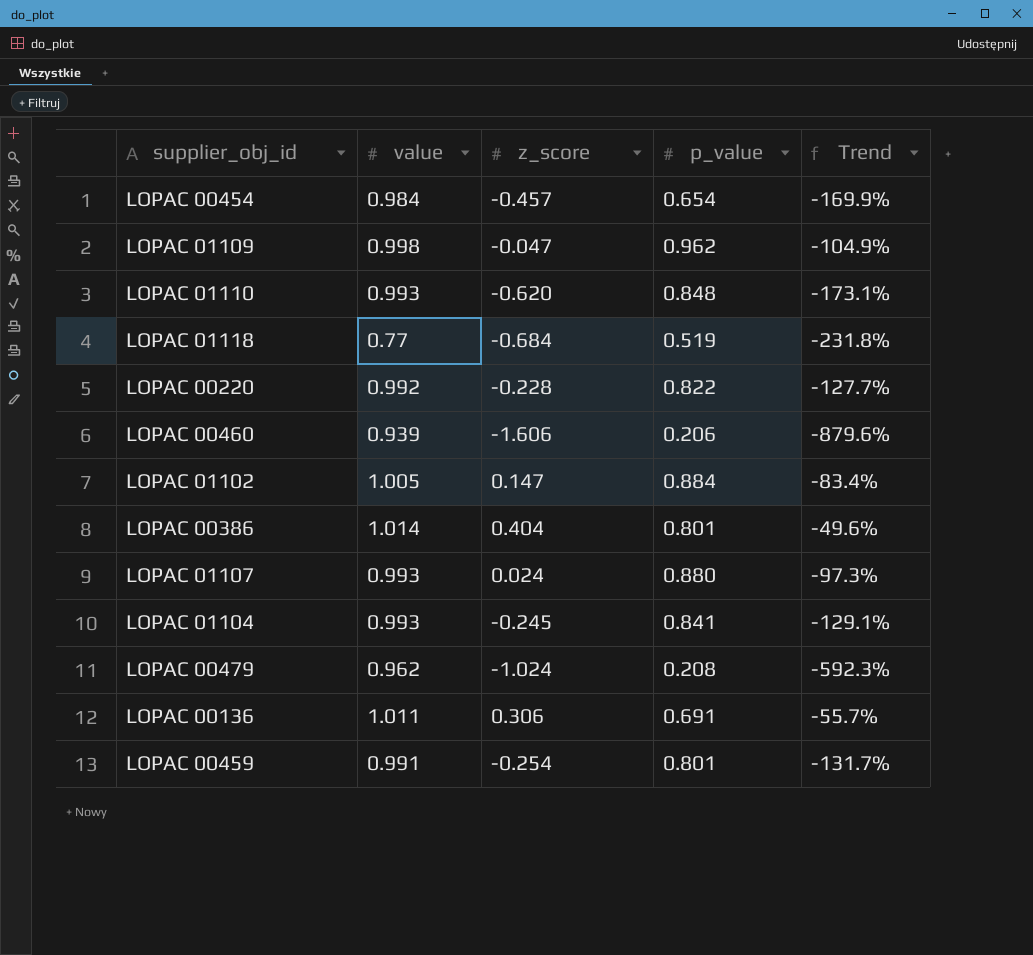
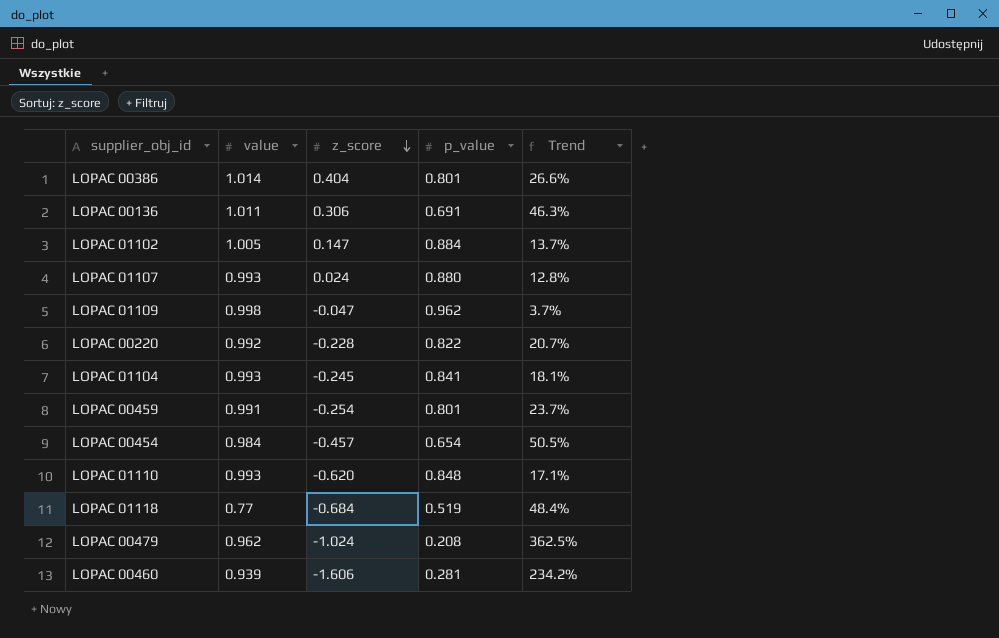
row order: none -> z_score descending
column Trend | formula: ([z_score] - [p_value]) / [p_value] -> ([value] - [p_value]) / [p_value]
LOPAC 00460 | p_value: 0.206 -> 0.281

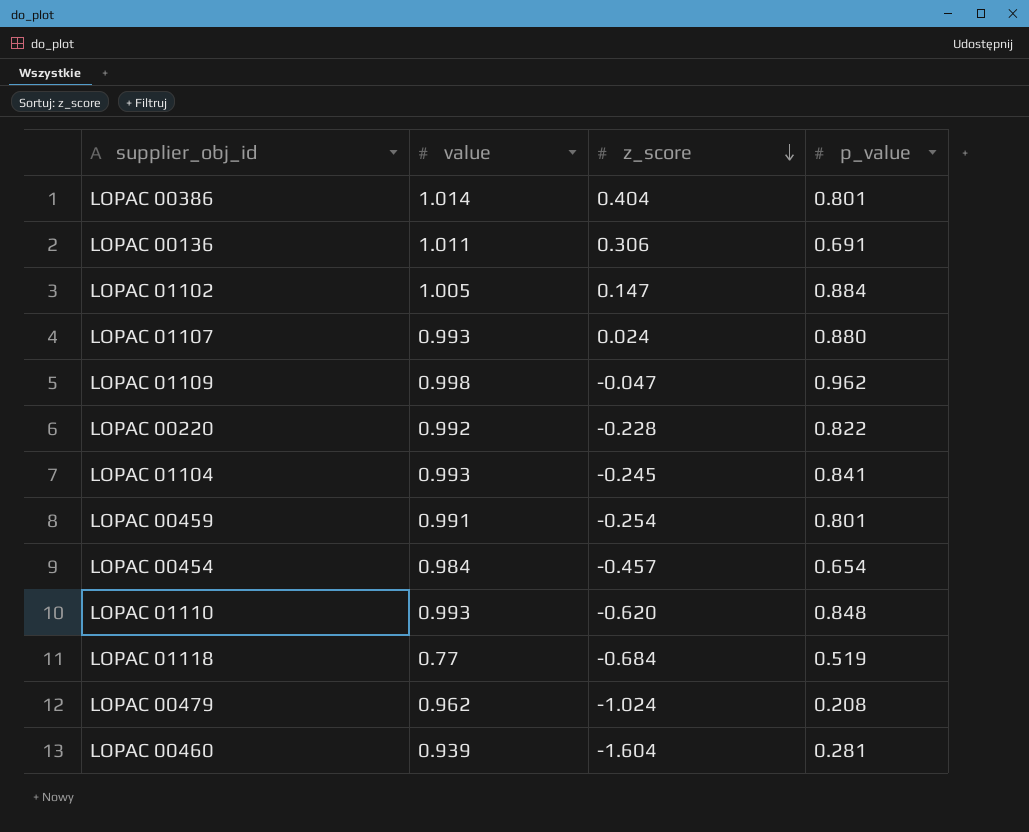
column Trend | formula: ([value] - [p_value]) / [p_value] -> none
LOPAC 00460 | z_score: -1.606 -> -1.604

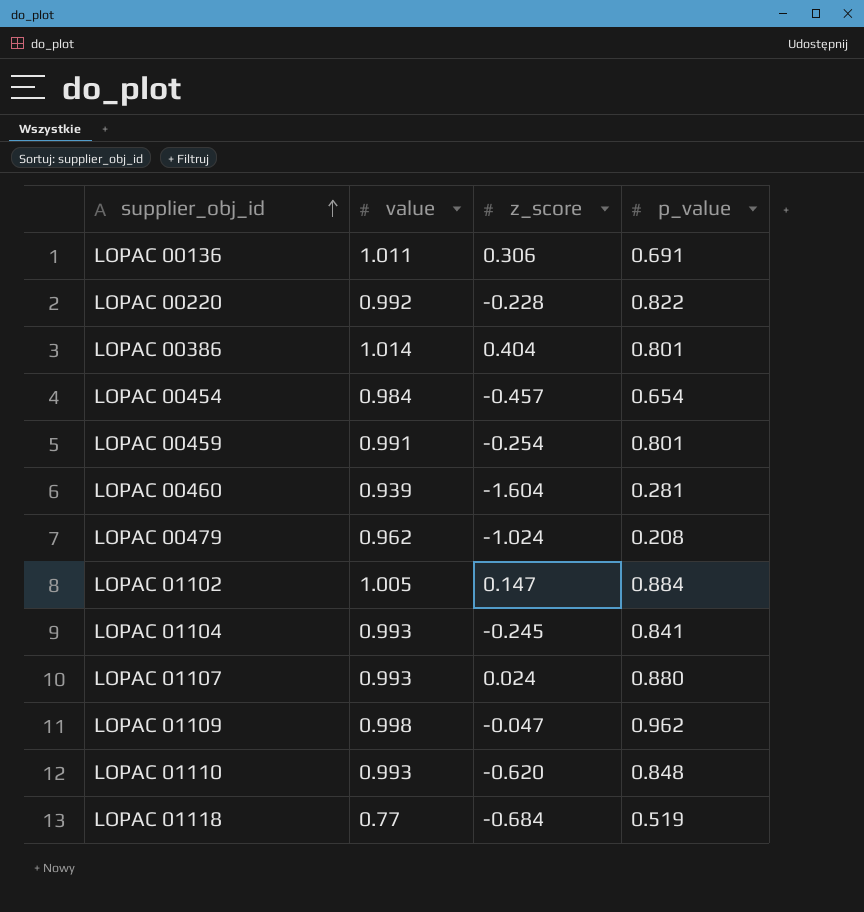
row order: z_score descending -> supplier_obj_id ascending

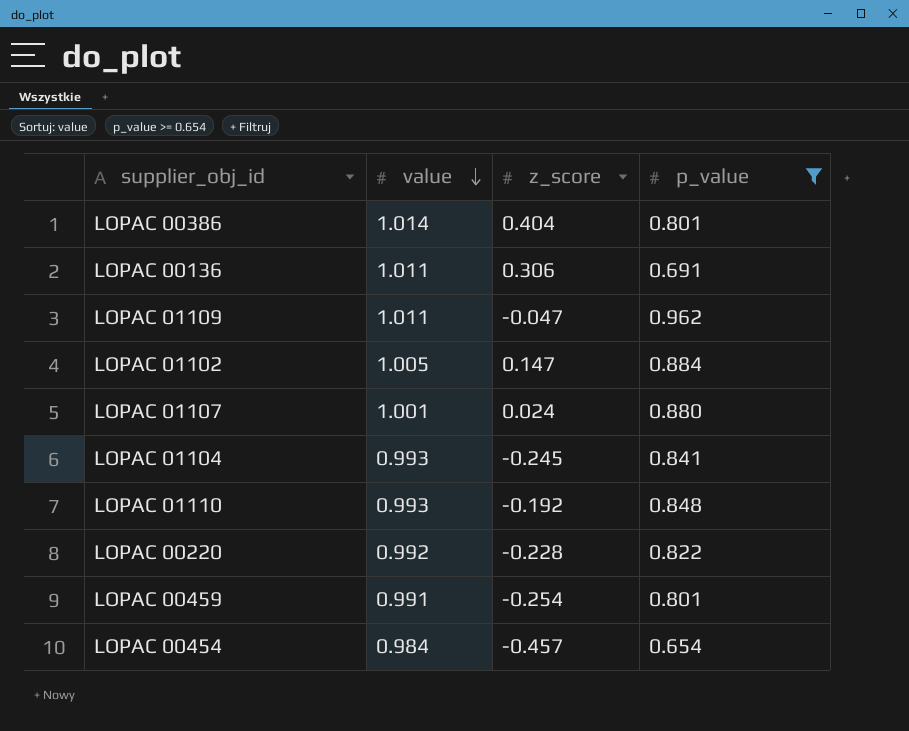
filter: none -> p_value >= 0.654
row order: supplier_obj_id ascending -> value descending
LOPAC 01109 | value: 0.998 -> 1.011
LOPAC 01107 | value: 0.993 -> 1.001
LOPAC 01110 | z_score: -0.620 -> -0.192

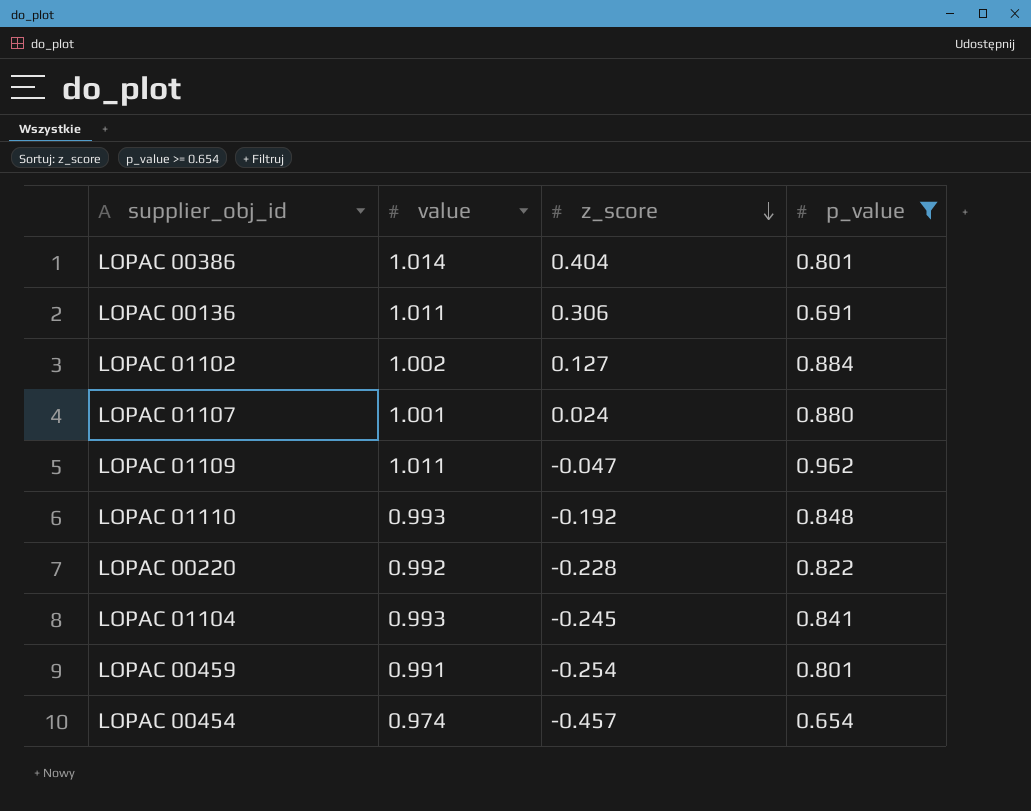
row order: value descending -> z_score descending
LOPAC 01102 | value: 1.005 -> 1.002
LOPAC 01102 | z_score: 0.147 -> 0.127
LOPAC 00454 | value: 0.984 -> 0.974

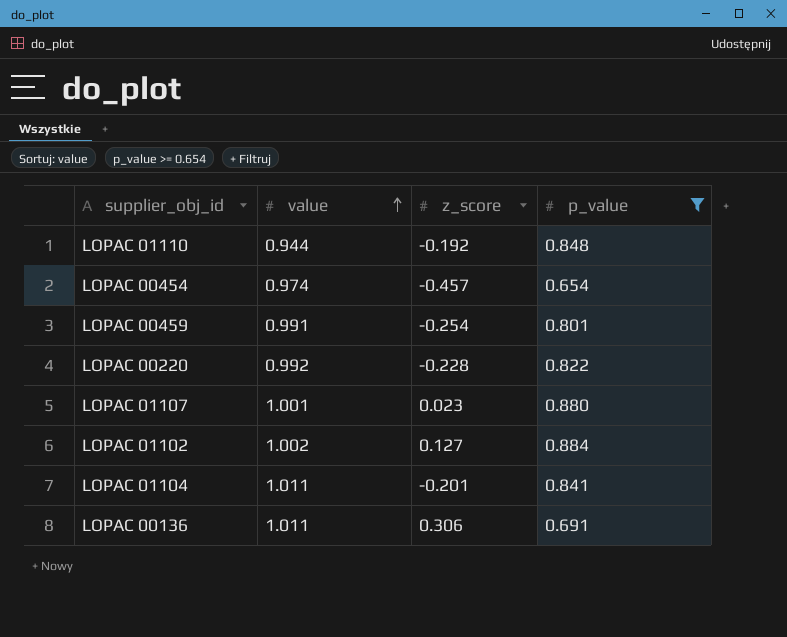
row order: z_score descending -> value ascending
row LOPAC 00386: 1.014 | 0.404 | 0.801 -> none
row LOPAC 01109: 1.011 | -0.047 | 0.962 -> none
LOPAC 01110 | value: 0.993 -> 0.944
LOPAC 01107 | z_score: 0.024 -> 0.023
LOPAC 01104 | value: 0.993 -> 1.011
LOPAC 01104 | z_score: -0.245 -> -0.201

